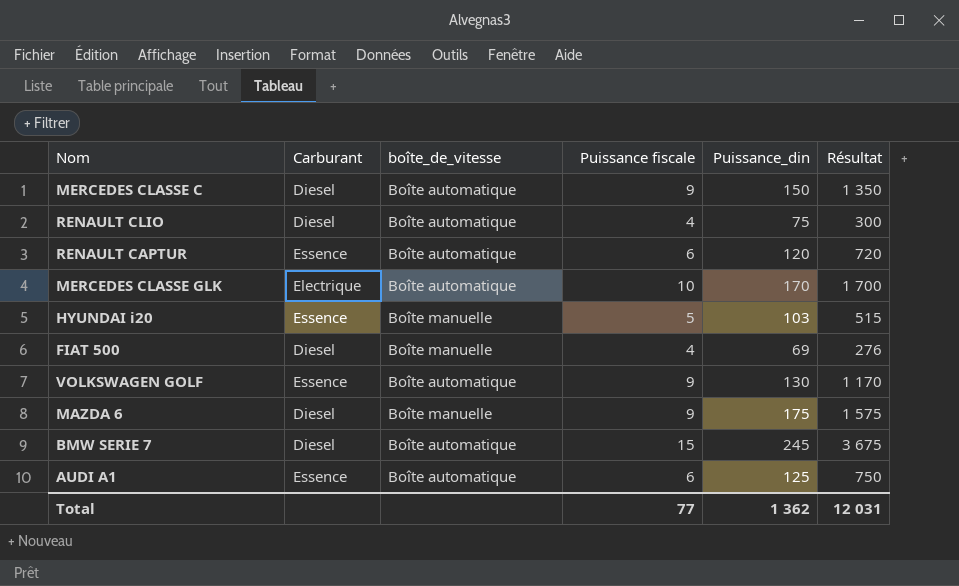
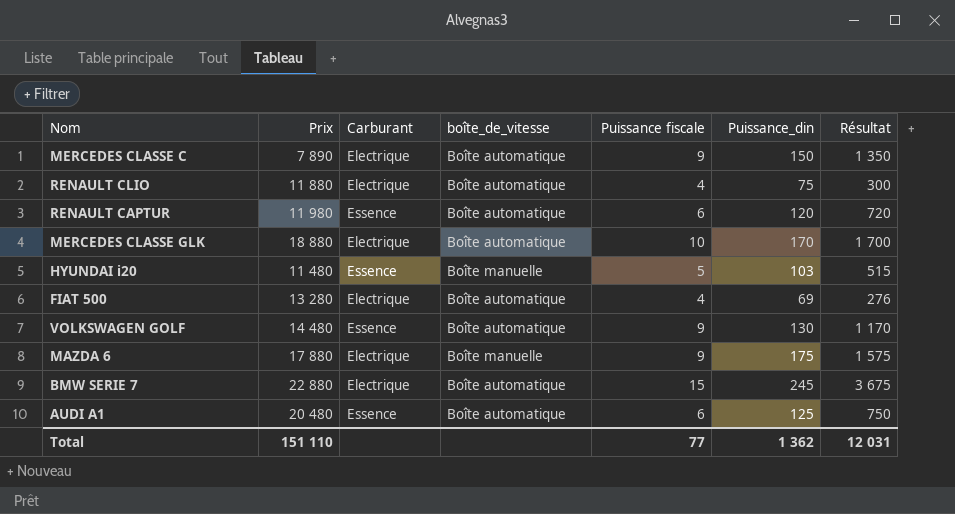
column Prix | position: none -> 2
MERCEDES CLASSE C | Carburant: Diesel -> Electrique
RENAULT CLIO | Carburant: Diesel -> Electrique
FIAT 500 | Carburant: Diesel -> Electrique
FIAT 500 | boîte_de_vitesse: Boîte manuelle -> Boîte automatique
MAZDA 6 | Carburant: Diesel -> Electrique
BMW SERIE 7 | Carburant: Diesel -> Electrique

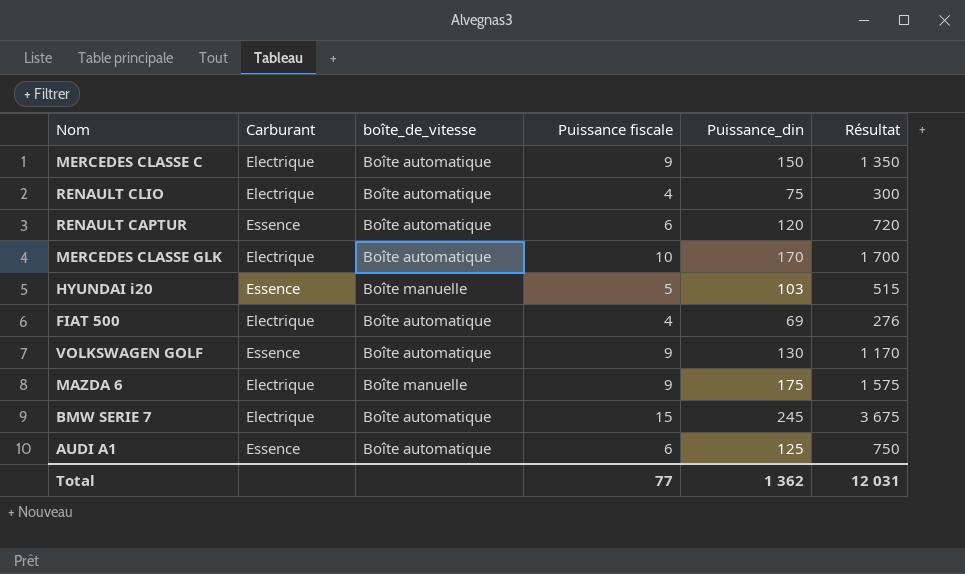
column Prix | position: 2 -> none

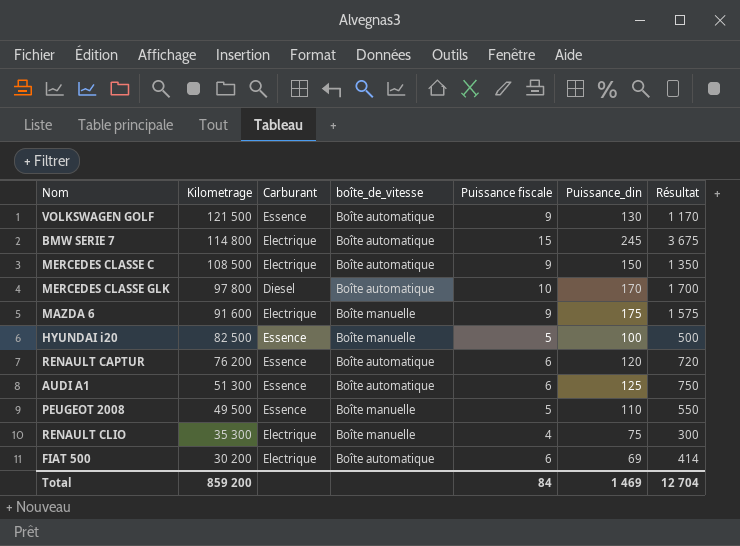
row order: none -> Kilometrage descending
column Kilometrage | position: none -> 2
MERCEDES CLASSE GLK | Carburant: Electrique -> Diesel
HYUNDAI i20 | Puissance_din: 103 -> 100
HYUNDAI i20 | Résultat: 515 -> 500
row PEUGEOT 2008: none -> 49 500 | Essence | Boîte manuelle | 5 | 110 | 550
RENAULT CLIO | boîte_de_vitesse: Boîte automatique -> Boîte manuelle
FIAT 500 | Puissance fiscale: 4 -> 6
FIAT 500 | Résultat: 276 -> 414
Total | Puissance fiscale: 77 -> 84
Total | Puissance_din: 1 362 -> 1 469
Total | Résultat: 12 031 -> 12 704

